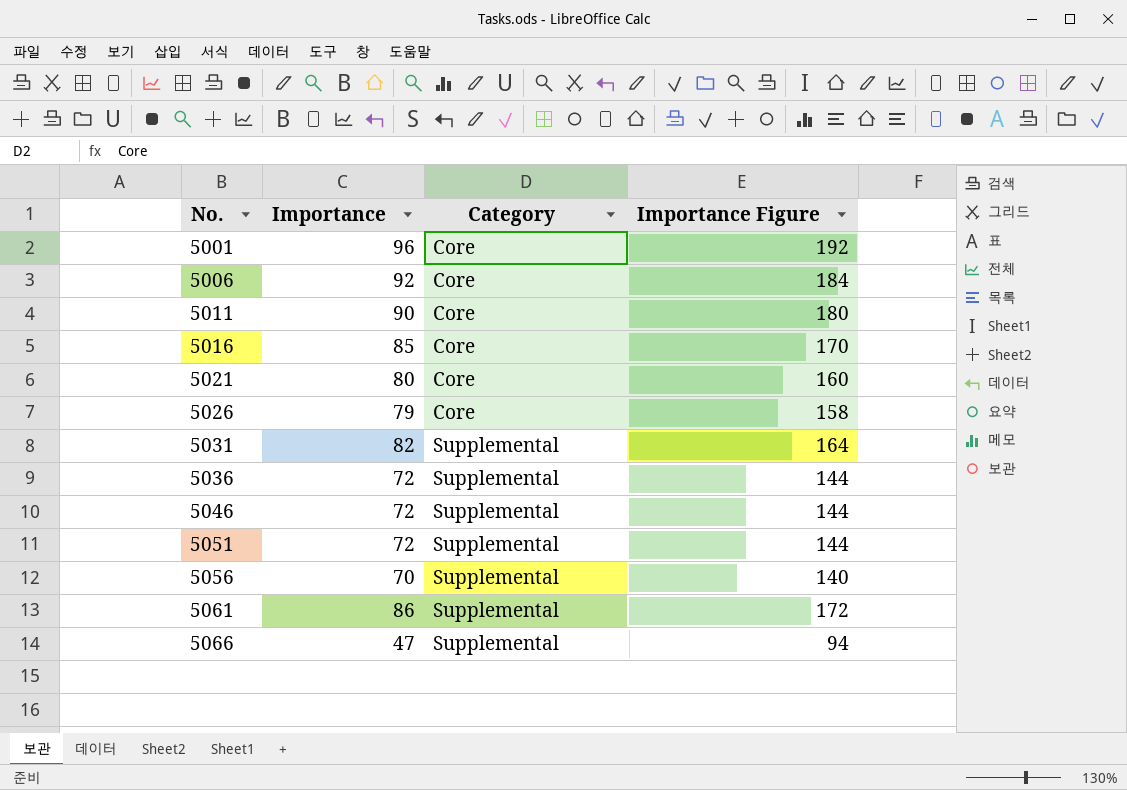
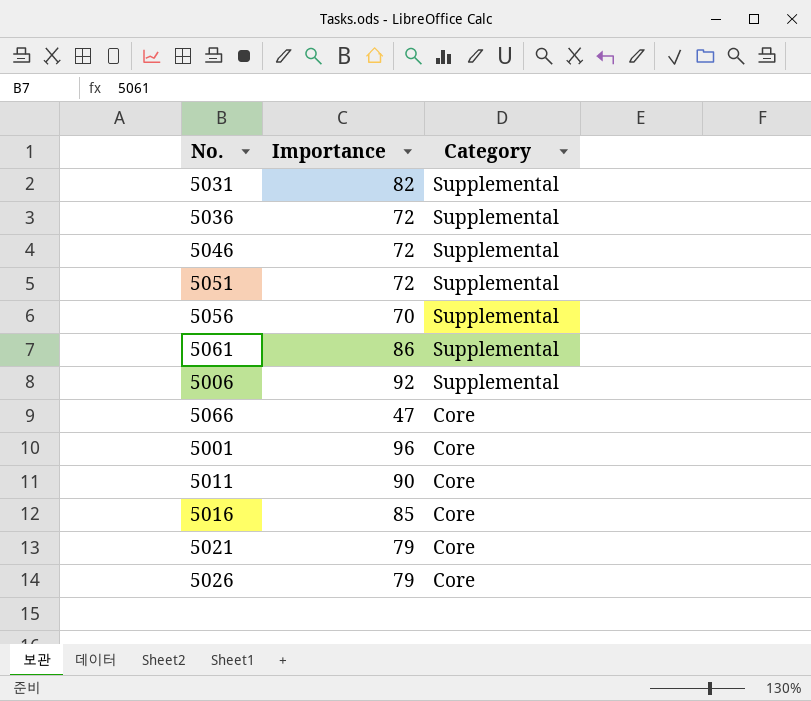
row order: No. ascending -> Category descending
column Importance Figure | formula: [Importance] * 2 -> none
5006 | Category: Core -> Supplemental
5066 | Category: Supplemental -> Core
5021 | Importance: 80 -> 79

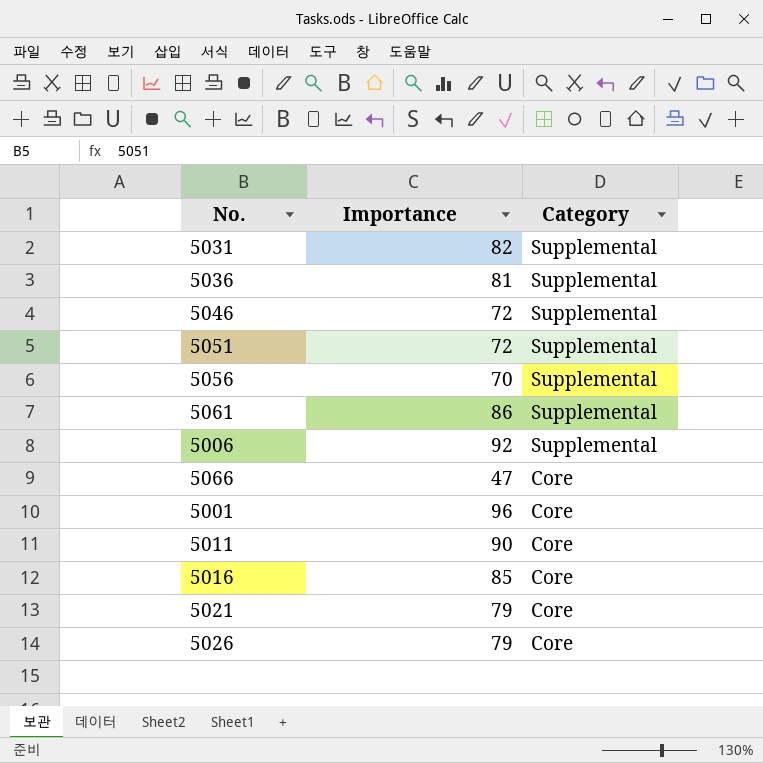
5036 | Importance: 72 -> 81

